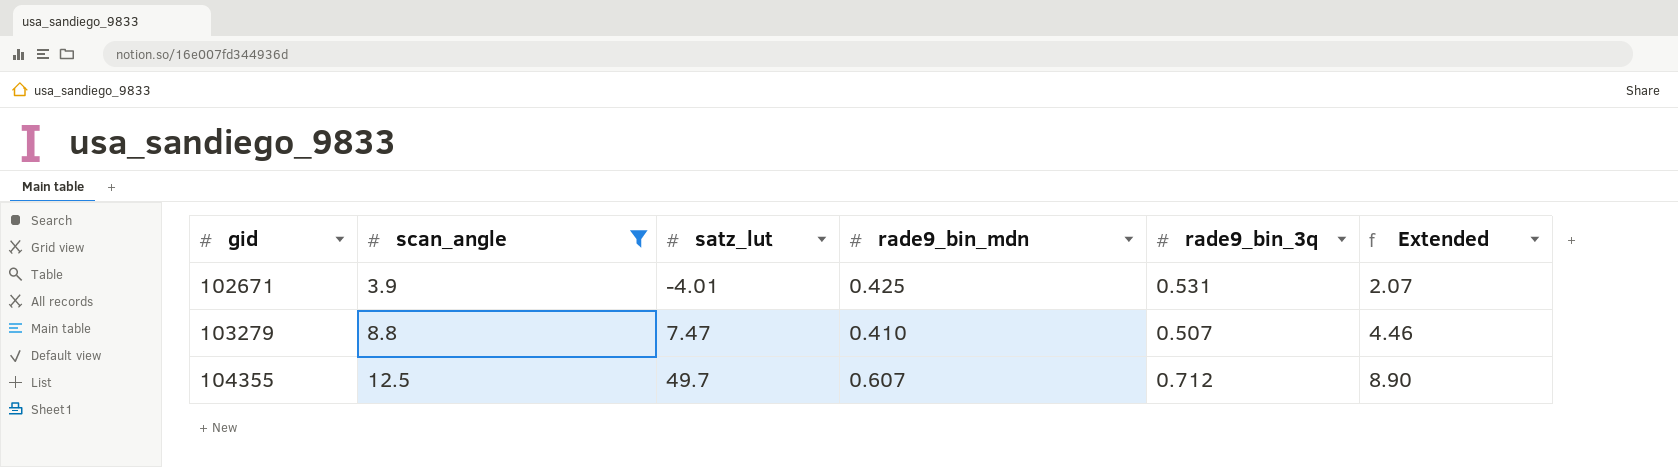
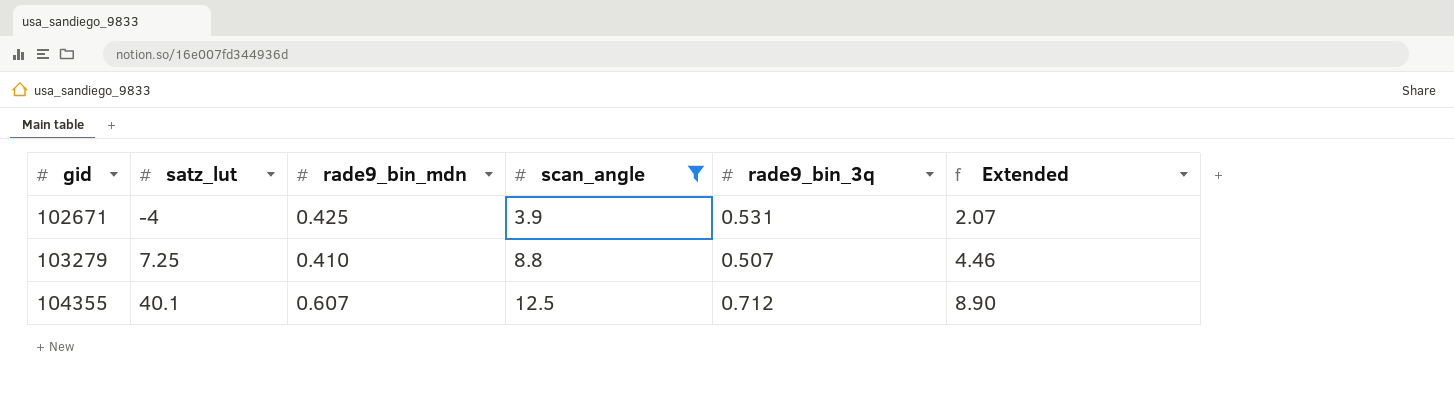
column scan_angle | position: 2 -> 4
102671 | satz_lut: -4.01 -> -4
103279 | satz_lut: 7.47 -> 7.25
104355 | satz_lut: 49.7 -> 40.1

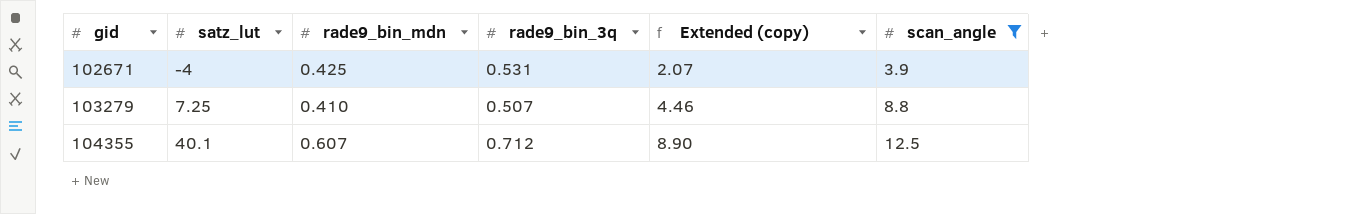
column name: Extended -> Extended (copy)
column scan_angle | position: 4 -> 6

